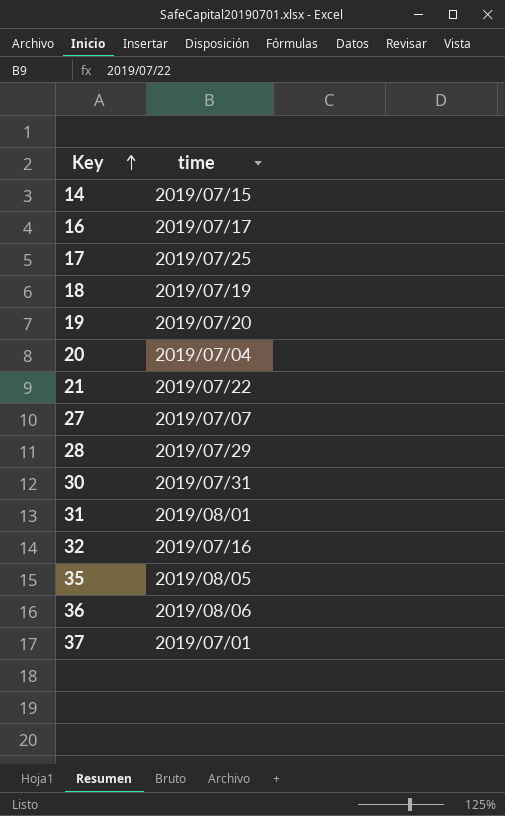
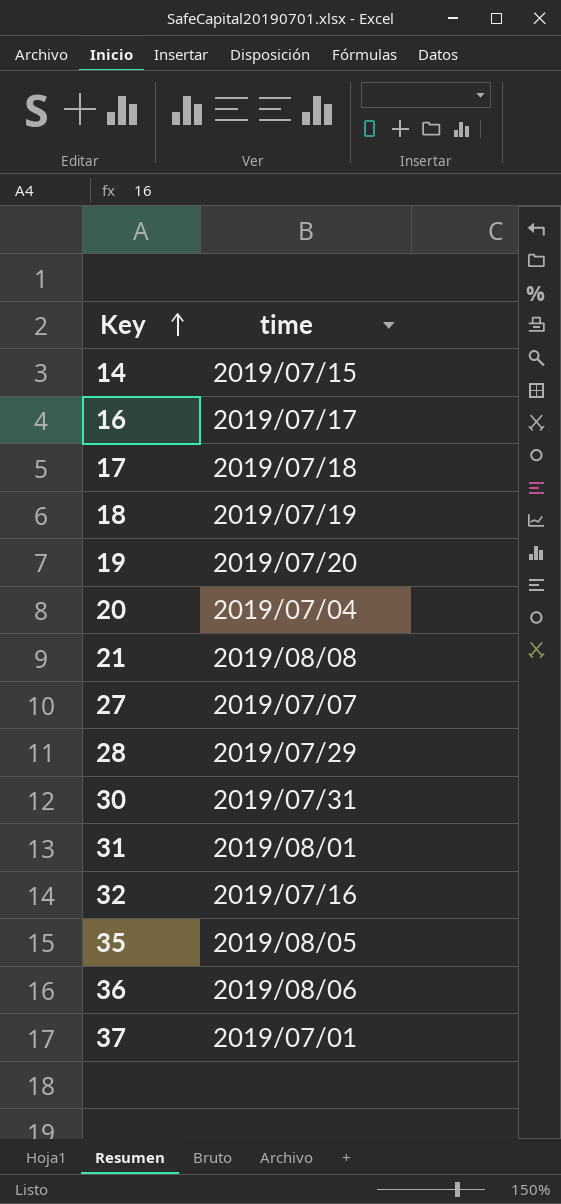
17 | time: 2019/07/25 -> 2019/07/18
21 | time: 2019/07/22 -> 2019/08/08

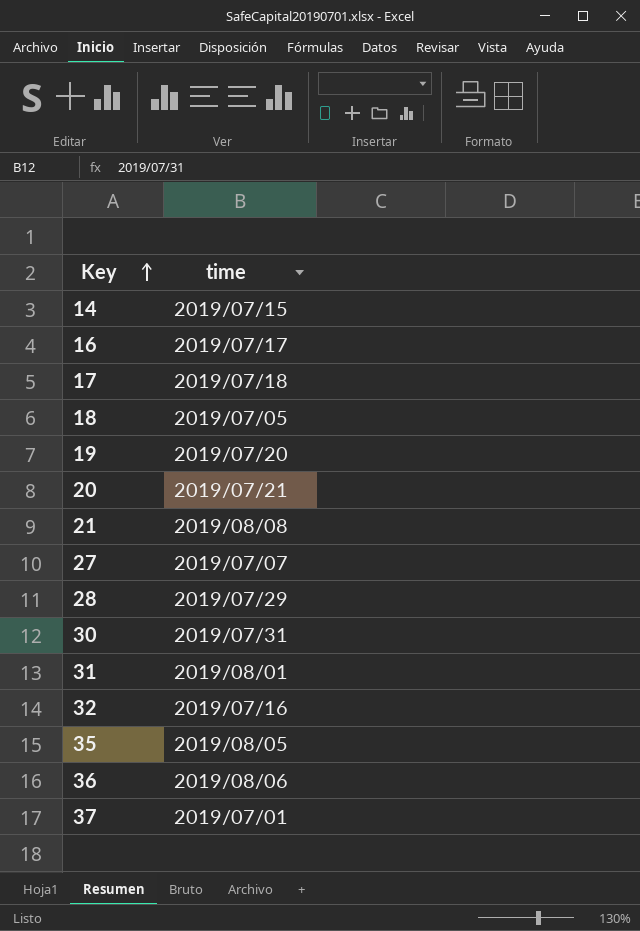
18 | time: 2019/07/19 -> 2019/07/05
20 | time: 2019/07/04 -> 2019/07/21

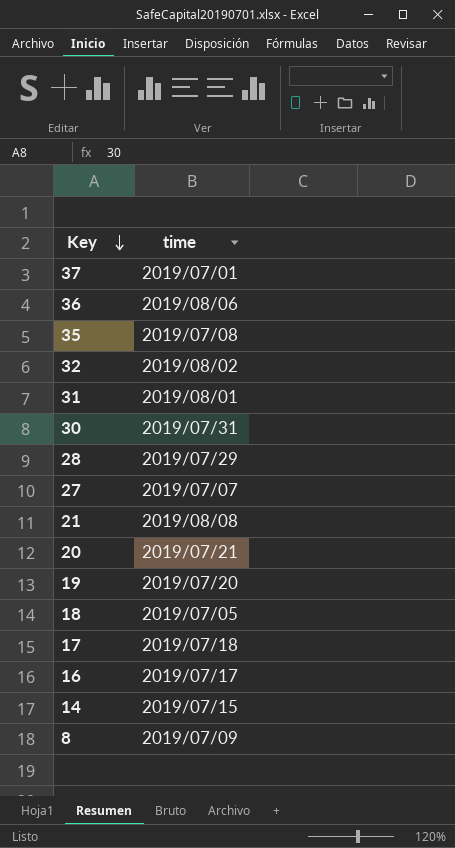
row order: Key ascending -> Key descending
35 | time: 2019/08/05 -> 2019/07/08
32 | time: 2019/07/16 -> 2019/08/02
row 8: none -> 2019/07/09

